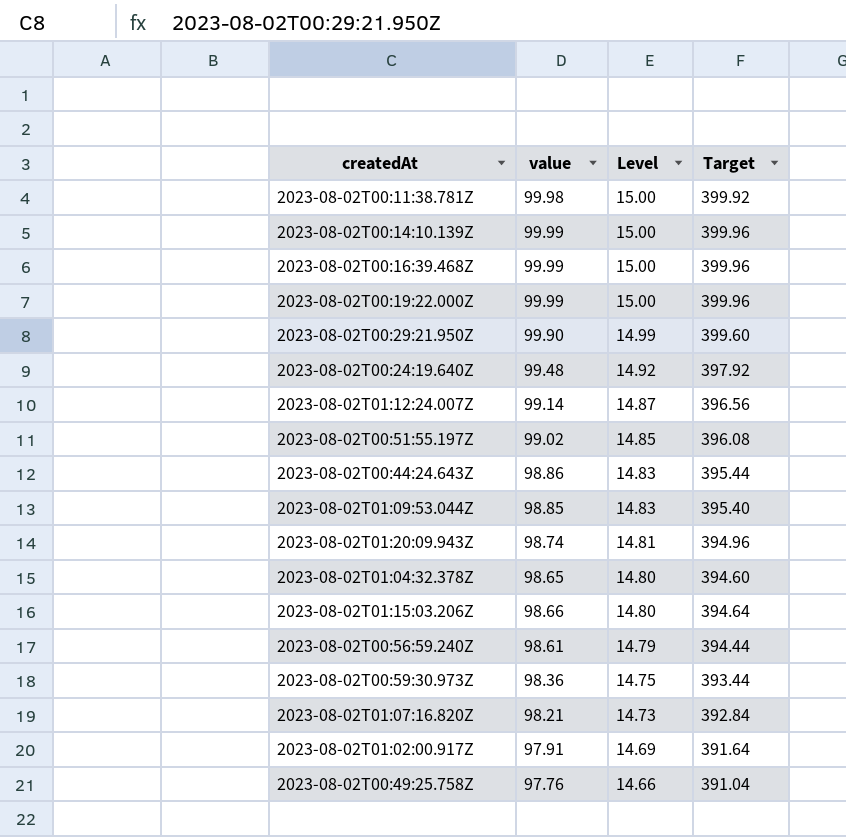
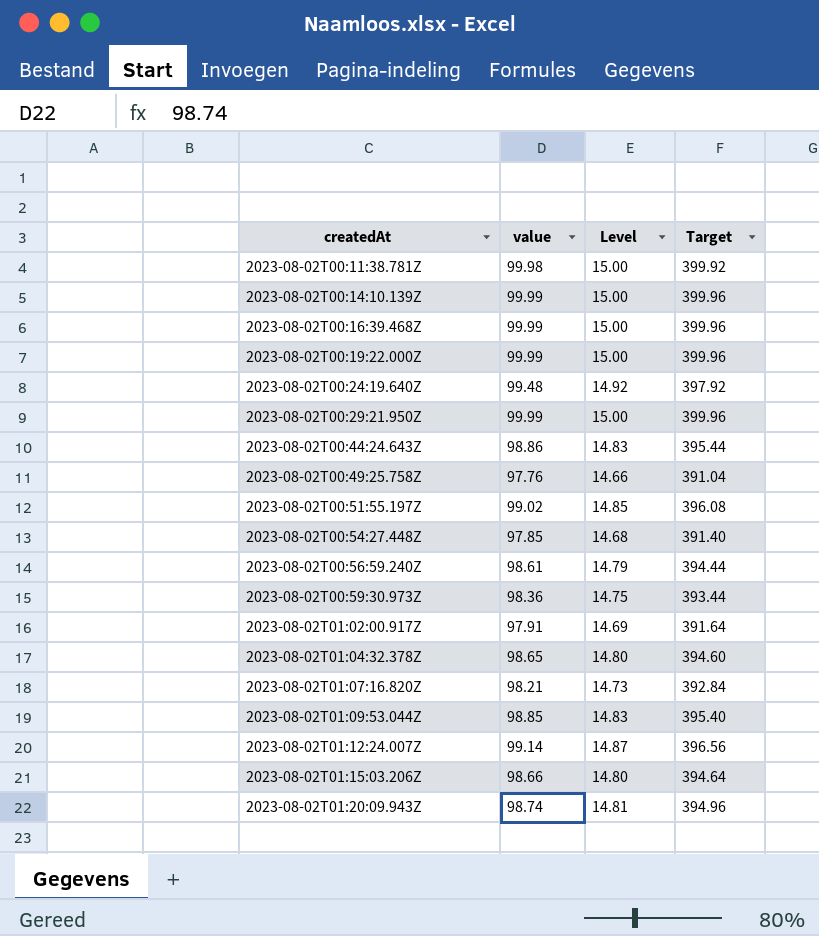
row order: Level descending -> createdAt ascending
2023-08-02T00:29:21.950Z | value: 99.90 -> 99.99
2023-08-02T00:29:21.950Z | Level: 14.99 -> 15.00
2023-08-02T00:29:21.950Z | Target: 399.60 -> 399.96
row 2023-08-02T00:54:27.448Z: none -> 97.85 | 14.68 | 391.40

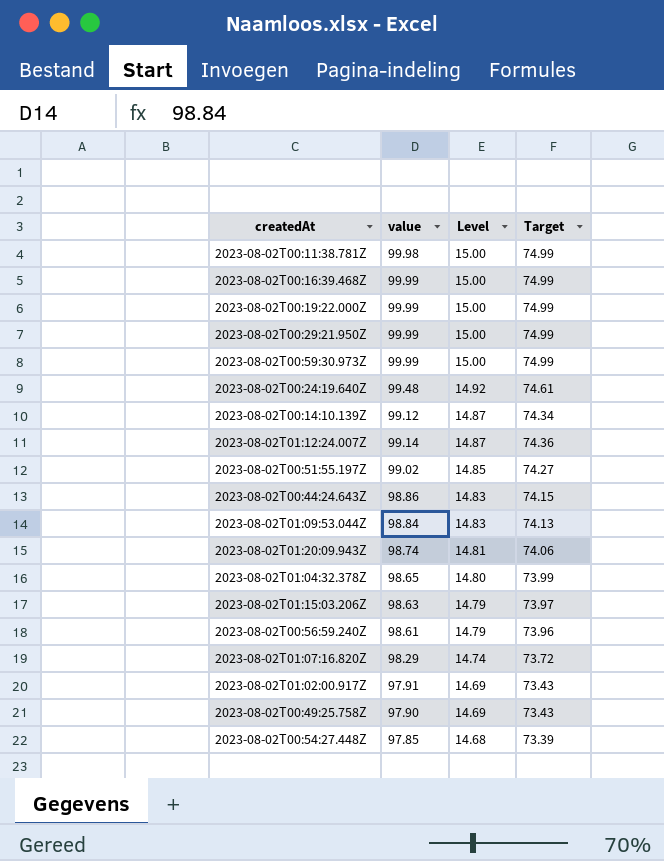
row order: createdAt ascending -> Level descending
column Target | formula: [value] * 4 -> [value] * 0.75
2023-08-02T00:59:30.973Z | value: 98.36 -> 99.99
2023-08-02T00:59:30.973Z | Level: 14.75 -> 15.00
2023-08-02T00:14:10.139Z | value: 99.99 -> 99.12
2023-08-02T00:14:10.139Z | Level: 15.00 -> 14.87
2023-08-02T01:09:53.044Z | value: 98.85 -> 98.84
2023-08-02T01:15:03.206Z | value: 98.66 -> 98.63
2023-08-02T01:15:03.206Z | Level: 14.80 -> 14.79
2023-08-02T01:07:16.820Z | value: 98.21 -> 98.29
2023-08-02T01:07:16.820Z | Level: 14.73 -> 14.74
2023-08-02T00:49:25.758Z | value: 97.76 -> 97.90
2023-08-02T00:49:25.758Z | Level: 14.66 -> 14.69

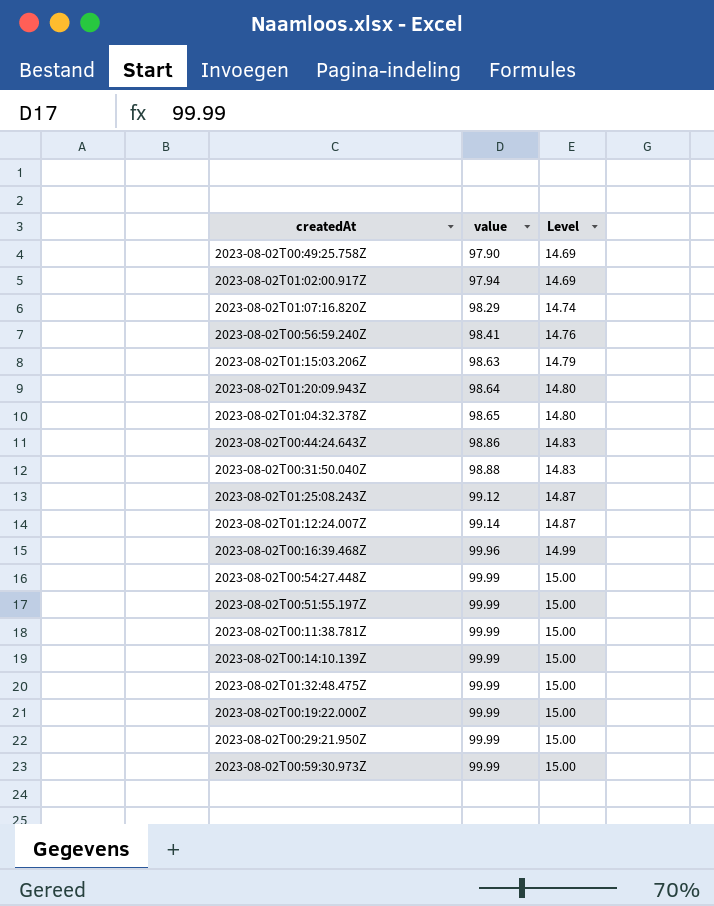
row order: Level descending -> value ascending
column Target | formula: [value] * 0.75 -> none
row 2023-08-02T00:24:19.640Z: 99.48 | 14.92 | 74.61 -> none
row 2023-08-02T01:09:53.044Z: 98.84 | 14.83 | 74.13 -> none
2023-08-02T01:02:00.917Z | value: 97.91 -> 97.94
2023-08-02T00:56:59.240Z | value: 98.61 -> 98.41
2023-08-02T00:56:59.240Z | Level: 14.79 -> 14.76
2023-08-02T01:20:09.943Z | value: 98.74 -> 98.64
2023-08-02T01:20:09.943Z | Level: 14.81 -> 14.80
row 2023-08-02T00:31:50.040Z: none -> 98.88 | 14.83
row 2023-08-02T01:25:08.243Z: none -> 99.12 | 14.87
2023-08-02T00:16:39.468Z | value: 99.99 -> 99.96
2023-08-02T00:16:39.468Z | Level: 15.00 -> 14.99
2023-08-02T00:54:27.448Z | value: 97.85 -> 99.99
2023-08-02T00:54:27.448Z | Level: 14.68 -> 15.00
2023-08-02T00:51:55.197Z | value: 99.02 -> 99.99
2023-08-02T00:51:55.197Z | Level: 14.85 -> 15.00
2023-08-02T00:11:38.781Z | value: 99.98 -> 99.99
2023-08-02T00:14:10.139Z | value: 99.12 -> 99.99
2023-08-02T00:14:10.139Z | Level: 14.87 -> 15.00
row 2023-08-02T01:32:48.475Z: none -> 99.99 | 15.00

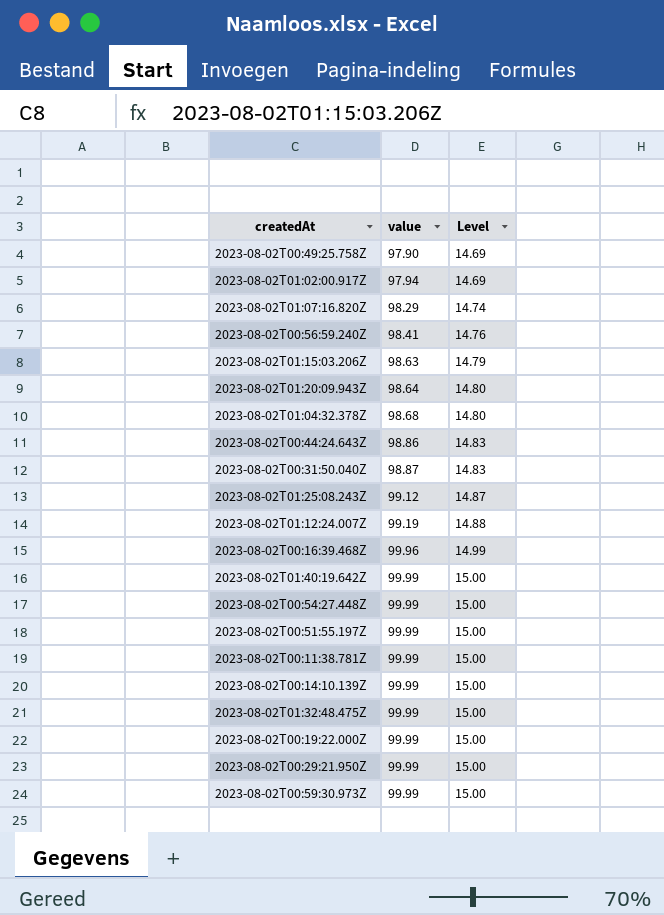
2023-08-02T01:04:32.378Z | value: 98.65 -> 98.68
2023-08-02T00:31:50.040Z | value: 98.88 -> 98.87
2023-08-02T01:12:24.007Z | value: 99.14 -> 99.19
2023-08-02T01:12:24.007Z | Level: 14.87 -> 14.88
row 2023-08-02T01:40:19.642Z: none -> 99.99 | 15.00

